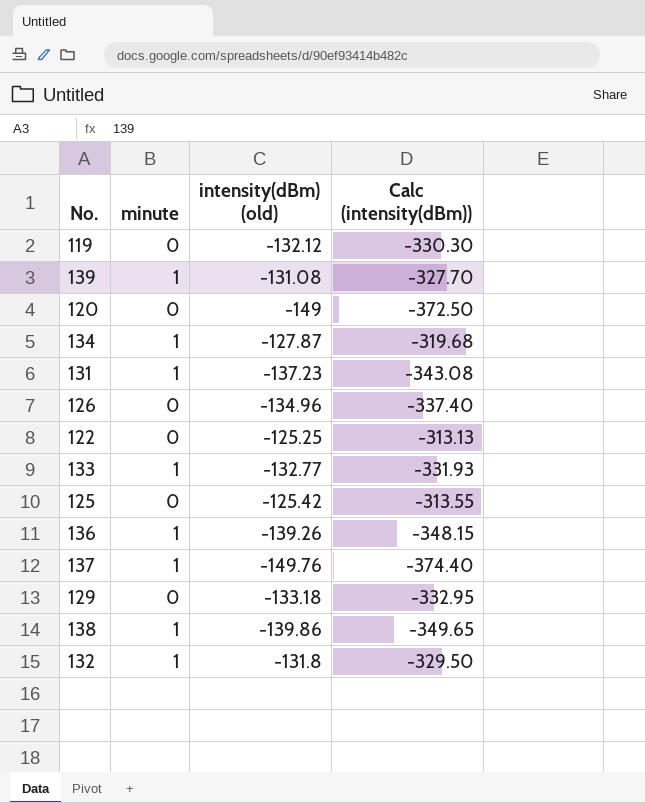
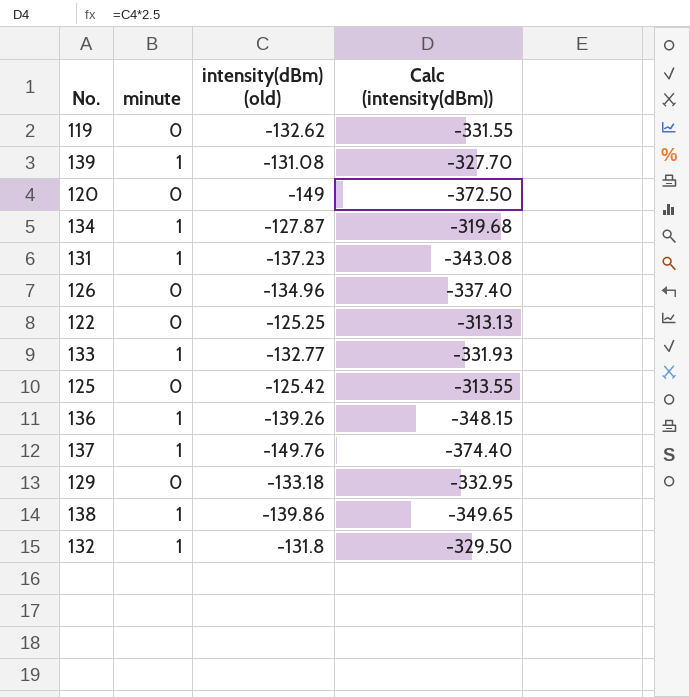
119 | intensity(dBm) (old): -132.12 -> -132.62
119 | Calc (intensity(dBm)): -330.30 -> -331.55

